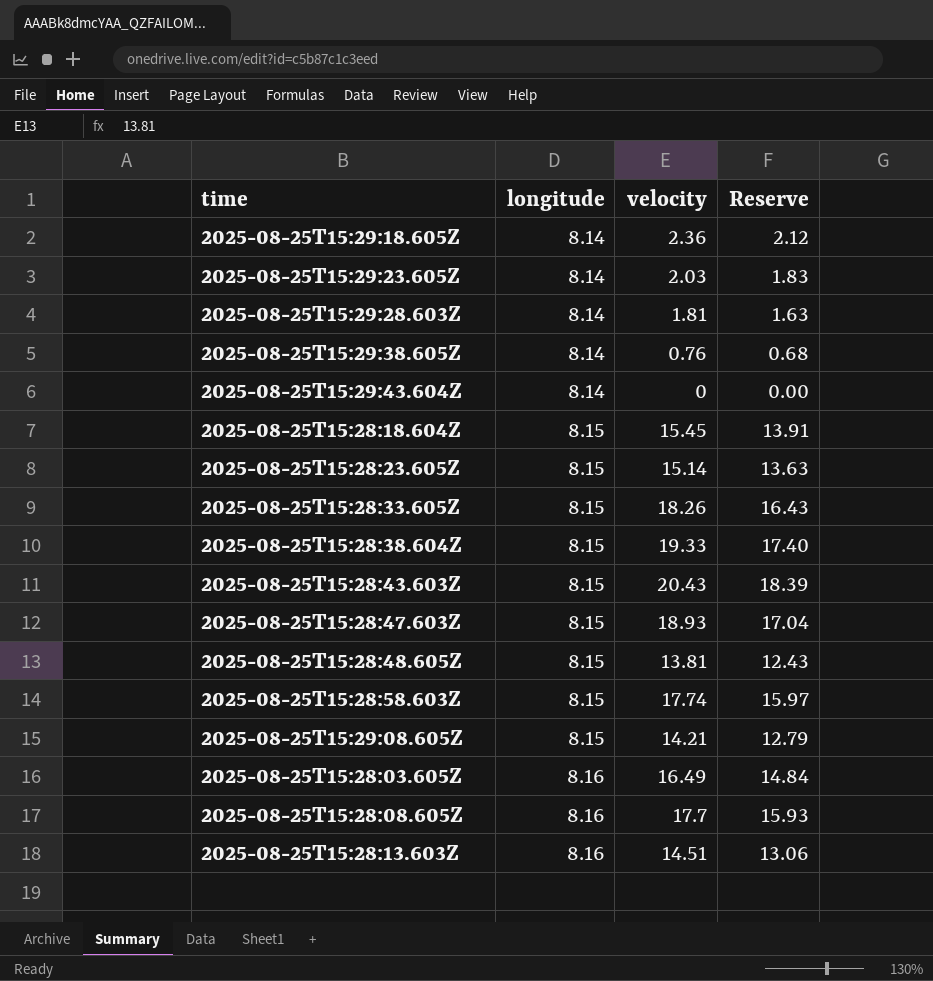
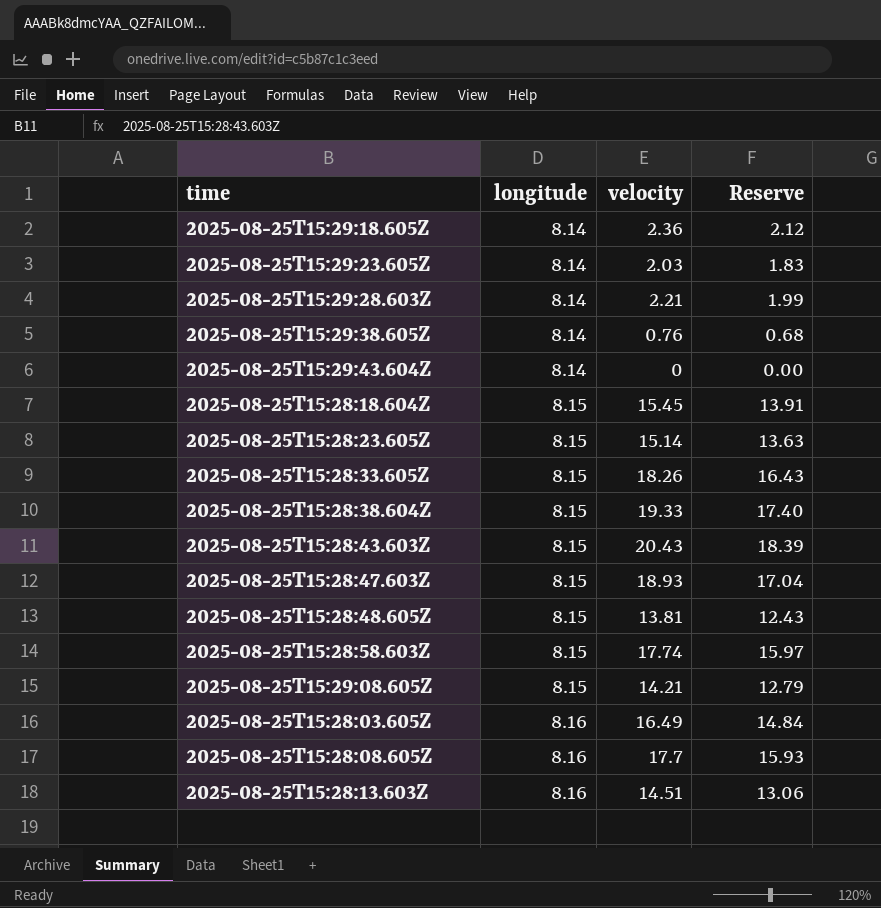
2025-08-25T15:29:28.603Z | velocity: 1.81 -> 2.21
2025-08-25T15:29:28.603Z | Reserve: 1.63 -> 1.99

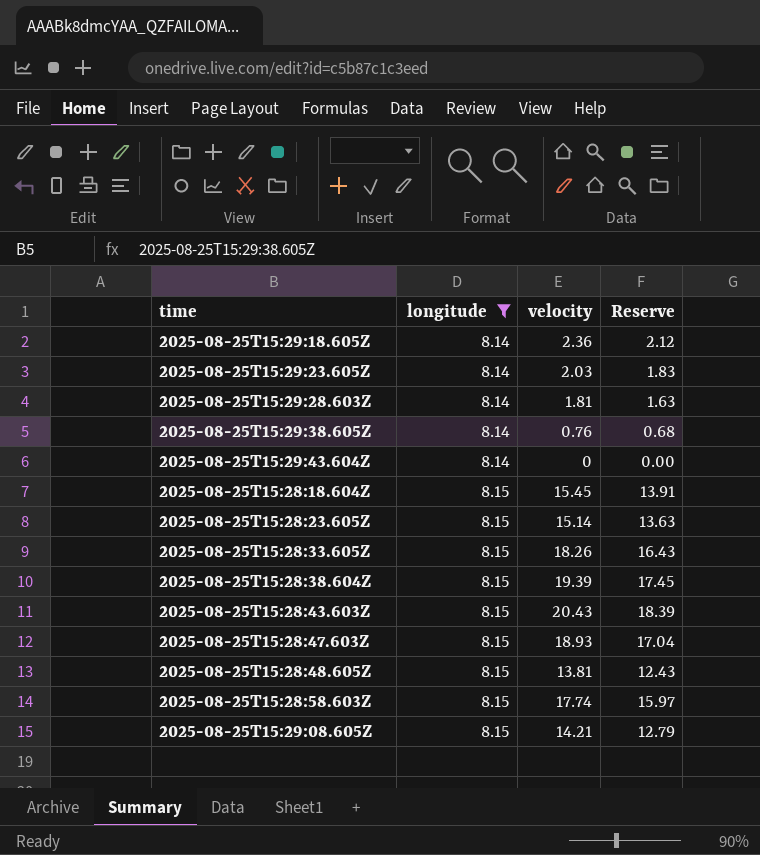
filter: none -> longitude != 8.16
2025-08-25T15:29:28.603Z | velocity: 2.21 -> 1.81
2025-08-25T15:29:28.603Z | Reserve: 1.99 -> 1.63
2025-08-25T15:28:38.604Z | velocity: 19.33 -> 19.39
2025-08-25T15:28:38.604Z | Reserve: 17.40 -> 17.45

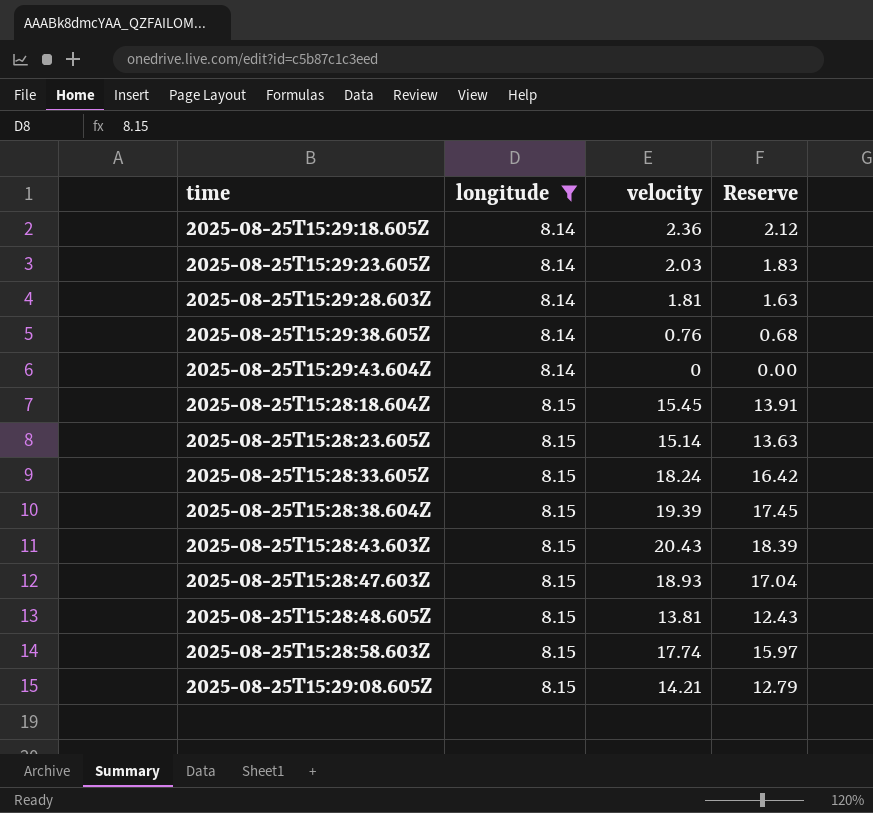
2025-08-25T15:28:33.605Z | velocity: 18.26 -> 18.24
2025-08-25T15:28:33.605Z | Reserve: 16.43 -> 16.42

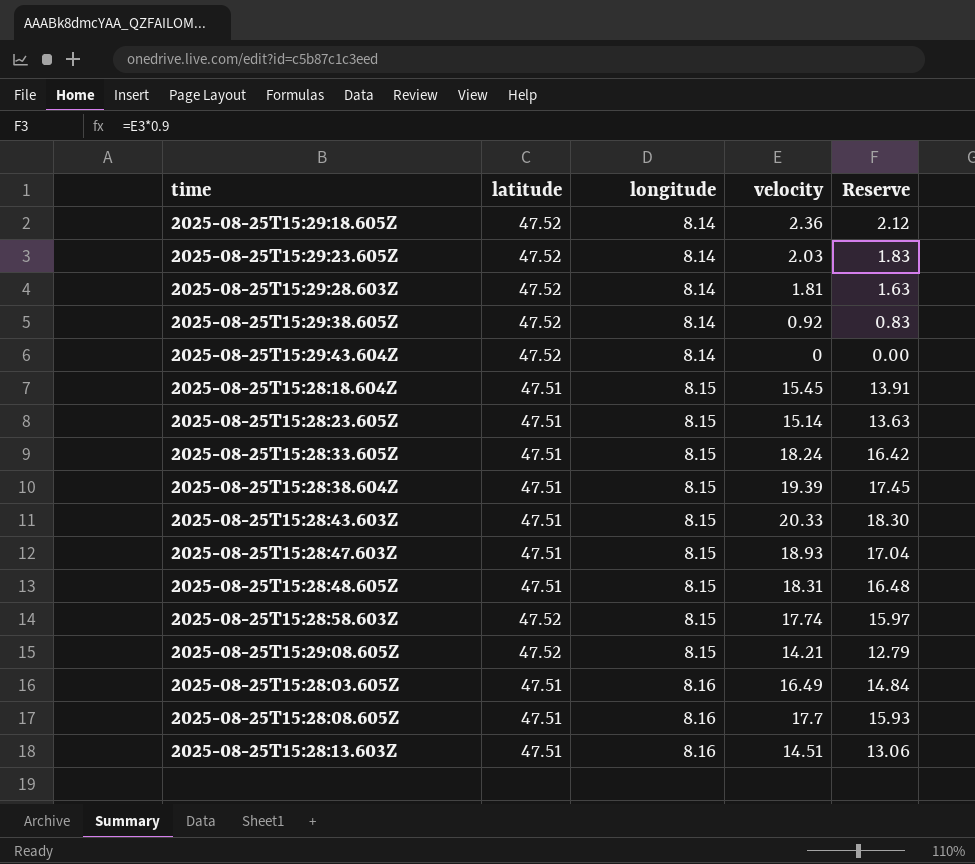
filter: longitude != 8.16 -> none
column latitude | position: none -> 2
2025-08-25T15:29:38.605Z | velocity: 0.76 -> 0.92
2025-08-25T15:29:38.605Z | Reserve: 0.68 -> 0.83
2025-08-25T15:28:43.603Z | velocity: 20.43 -> 20.33
2025-08-25T15:28:43.603Z | Reserve: 18.39 -> 18.30
2025-08-25T15:28:48.605Z | velocity: 13.81 -> 18.31
2025-08-25T15:28:48.605Z | Reserve: 12.43 -> 16.48

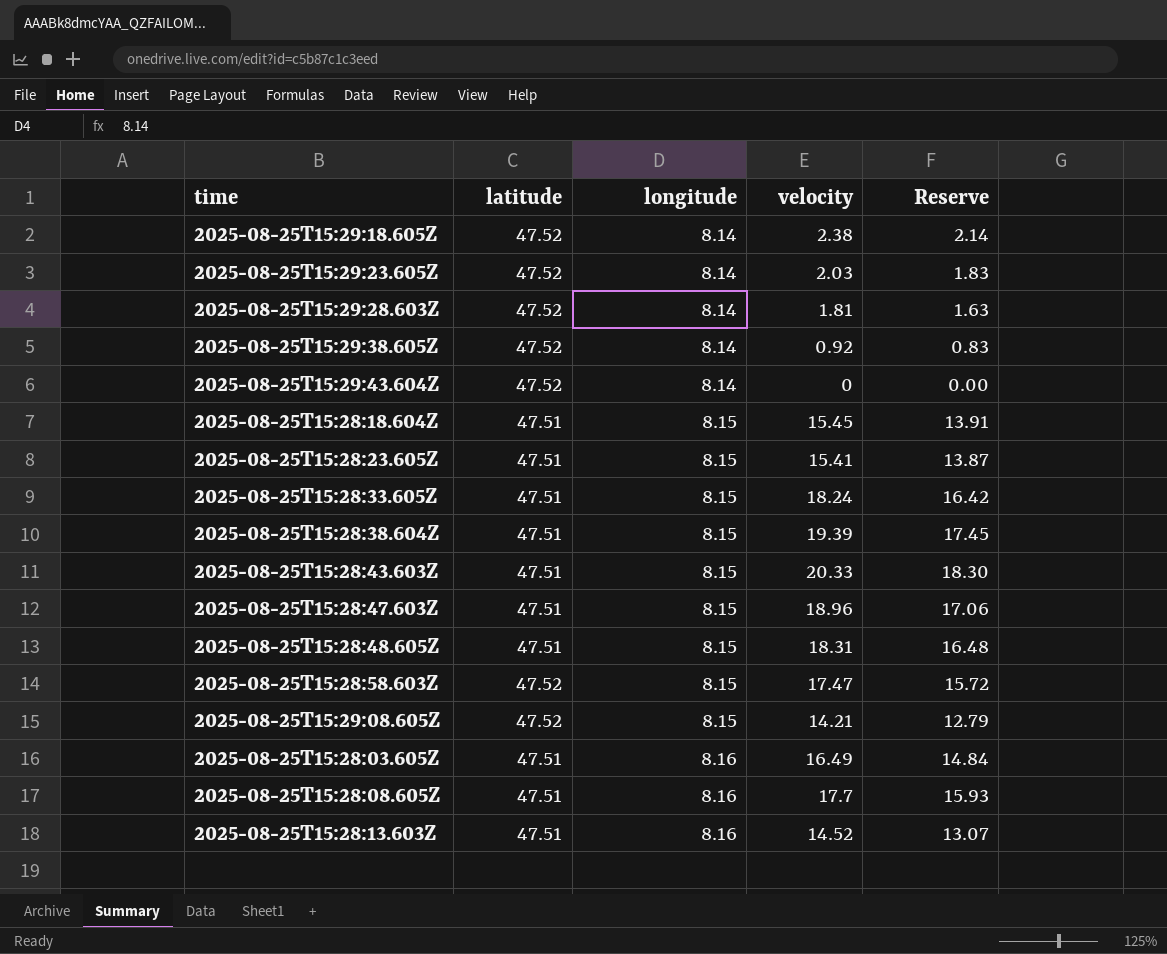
2025-08-25T15:29:18.605Z | velocity: 2.36 -> 2.38
2025-08-25T15:29:18.605Z | Reserve: 2.12 -> 2.14
2025-08-25T15:28:23.605Z | velocity: 15.14 -> 15.41
2025-08-25T15:28:23.605Z | Reserve: 13.63 -> 13.87
2025-08-25T15:28:47.603Z | velocity: 18.93 -> 18.96
2025-08-25T15:28:47.603Z | Reserve: 17.04 -> 17.06
2025-08-25T15:28:58.603Z | velocity: 17.74 -> 17.47
2025-08-25T15:28:58.603Z | Reserve: 15.97 -> 15.72
2025-08-25T15:28:13.603Z | velocity: 14.51 -> 14.52
2025-08-25T15:28:13.603Z | Reserve: 13.06 -> 13.07

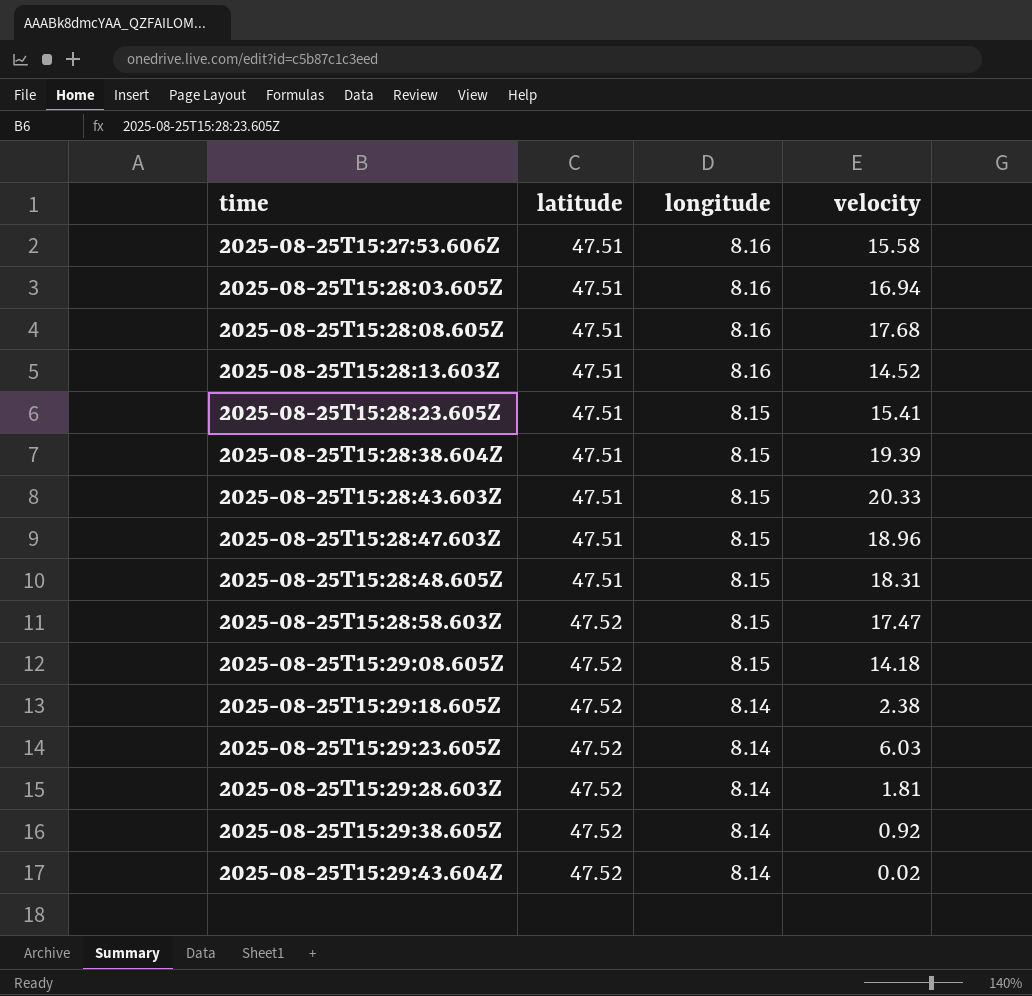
row order: longitude ascending -> time ascending
column Reserve | formula: [velocity] * 0.9 -> none
row 2025-08-25T15:28:18.604Z: 47.51 | 8.15 | 15.45 | 13.91 -> none
row 2025-08-25T15:28:33.605Z: 47.51 | 8.15 | 18.24 | 16.42 -> none
row 2025-08-25T15:27:53.606Z: none -> 47.51 | 8.16 | 15.58
2025-08-25T15:28:03.605Z | velocity: 16.49 -> 16.94
2025-08-25T15:28:08.605Z | velocity: 17.7 -> 17.68
2025-08-25T15:29:08.605Z | velocity: 14.21 -> 14.18
2025-08-25T15:29:23.605Z | velocity: 2.03 -> 6.03
2025-08-25T15:29:43.604Z | velocity: 0 -> 0.02

